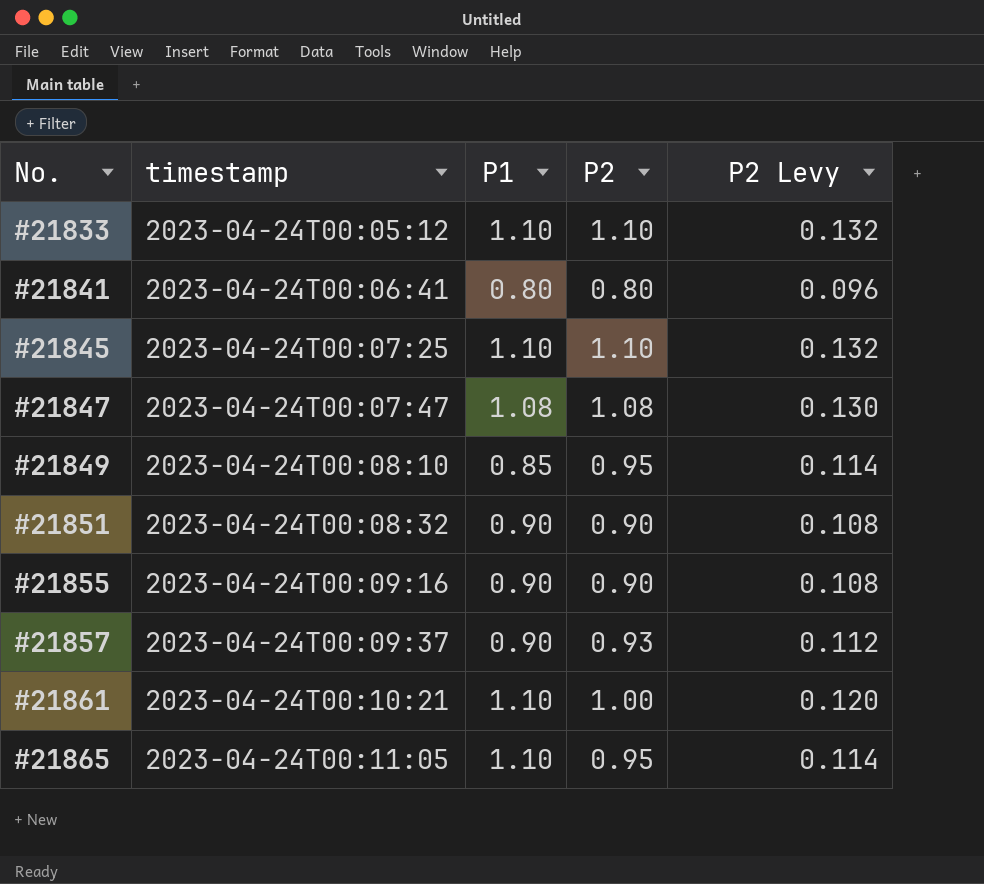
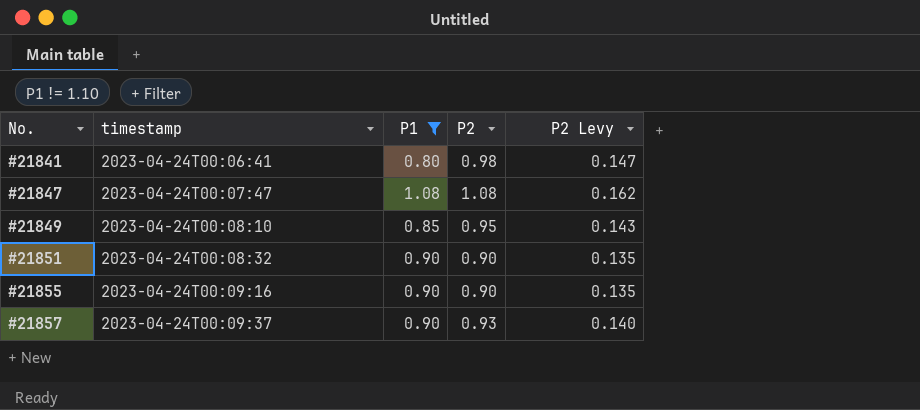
filter: none -> P1 != 1.10
column P2 Levy | formula: [P2] * 0.12 -> [P2] * 0.15
#21841 | P2: 0.80 -> 0.98

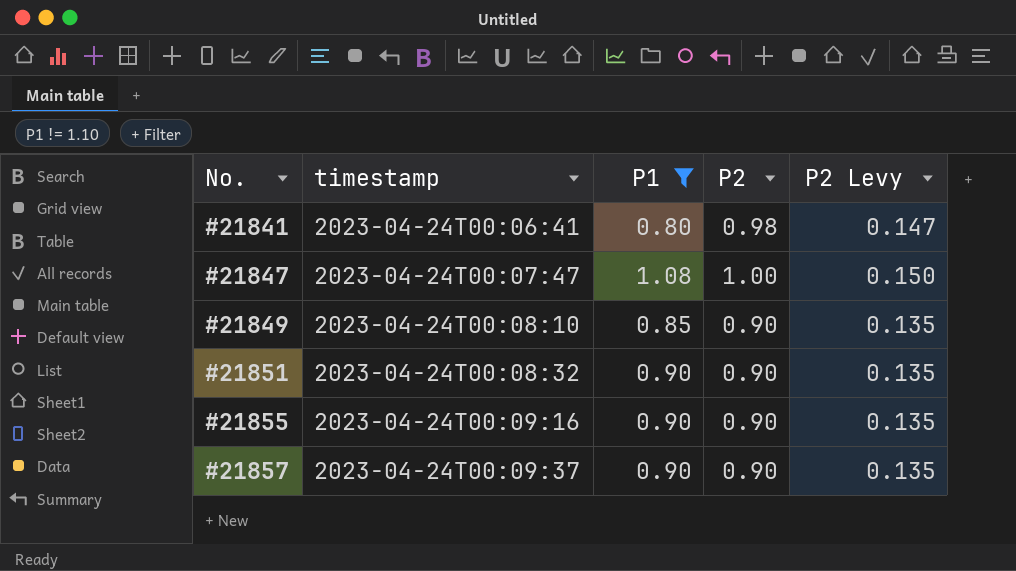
#21847 | P2: 1.08 -> 1.00
#21847 | P2 Levy: 0.162 -> 0.150
#21849 | P2: 0.95 -> 0.90
#21849 | P2 Levy: 0.143 -> 0.135
#21857 | P2: 0.93 -> 0.90
#21857 | P2 Levy: 0.140 -> 0.135

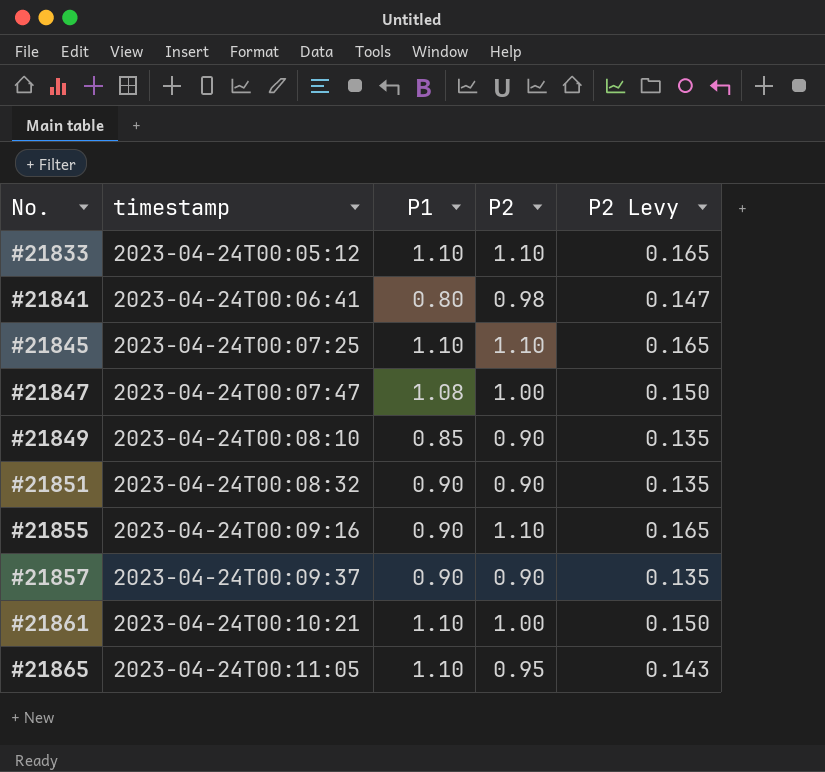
filter: P1 != 1.10 -> none
#21855 | P2: 0.90 -> 1.10
#21855 | P2 Levy: 0.135 -> 0.165

